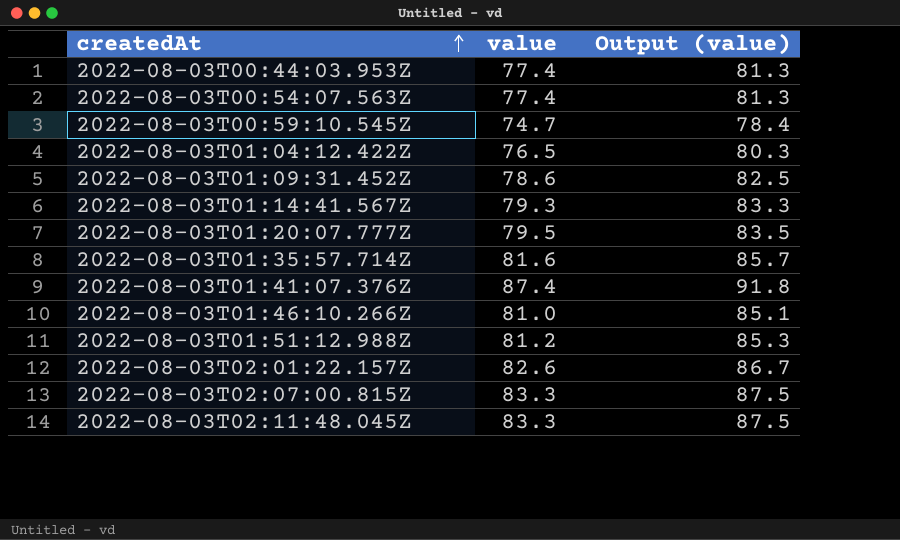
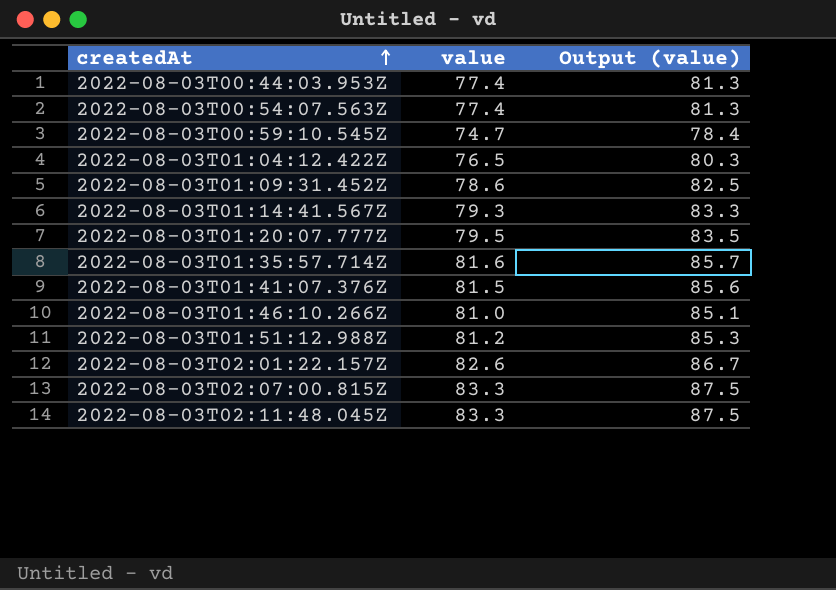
2022-08-03T01:41:07.376Z | value: 87.4 -> 81.5
2022-08-03T01:41:07.376Z | Output (value): 91.8 -> 85.6

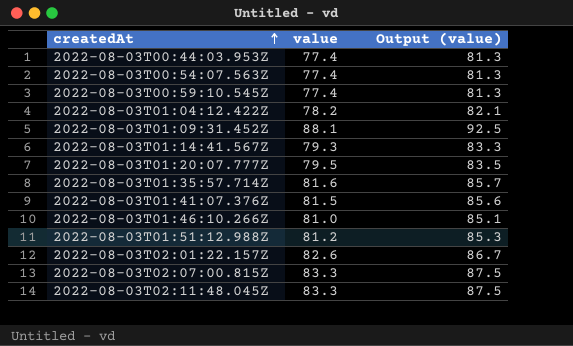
2022-08-03T00:59:10.545Z | value: 74.7 -> 77.4
2022-08-03T00:59:10.545Z | Output (value): 78.4 -> 81.3
2022-08-03T01:04:12.422Z | value: 76.5 -> 78.2
2022-08-03T01:04:12.422Z | Output (value): 80.3 -> 82.1
2022-08-03T01:09:31.452Z | value: 78.6 -> 88.1
2022-08-03T01:09:31.452Z | Output (value): 82.5 -> 92.5

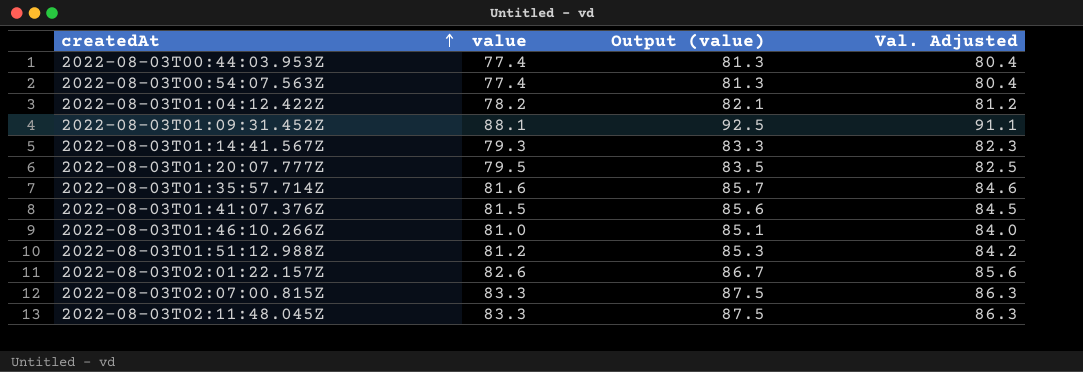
column Val. Adjusted | formula: none -> [value] + 3
row 2022-08-03T00:59:10.545Z: 77.4 | 81.3 -> none

